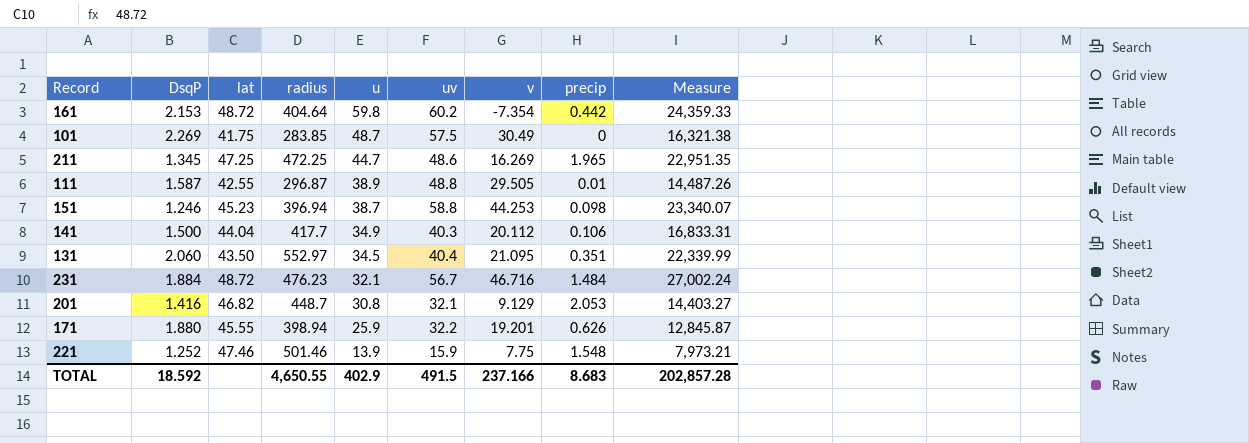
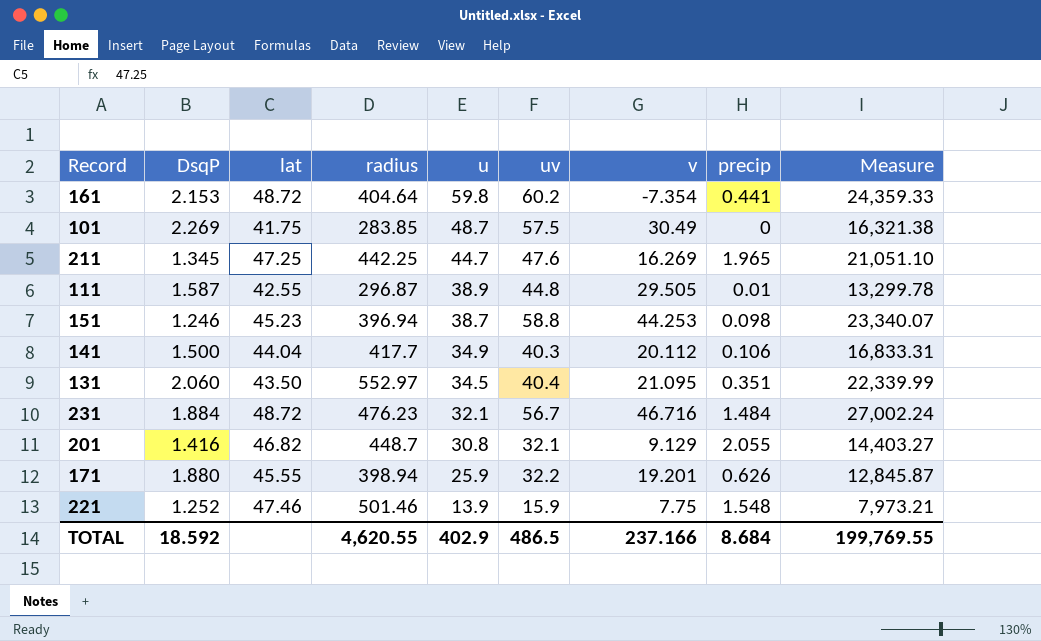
161 | precip: 0.442 -> 0.441
211 | radius: 472.25 -> 442.25
211 | uv: 48.6 -> 47.6
211 | Measure: 22,951.35 -> 21,051.10
111 | uv: 48.8 -> 44.8
111 | Measure: 14,487.26 -> 13,299.78
201 | precip: 2.053 -> 2.055
TOTAL | radius: 4,650.55 -> 4,620.55
TOTAL | uv: 491.5 -> 486.5
TOTAL | precip: 8.683 -> 8.684
TOTAL | Measure: 202,857.28 -> 199,769.55

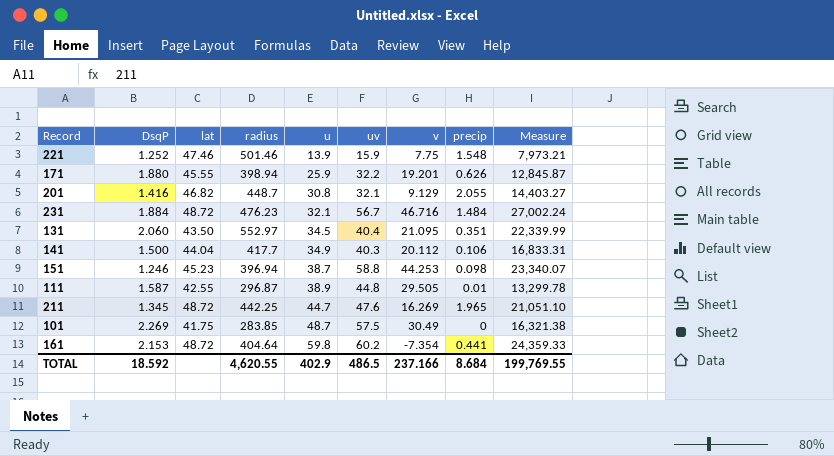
row order: u descending -> u ascending
211 | lat: 47.25 -> 48.72

